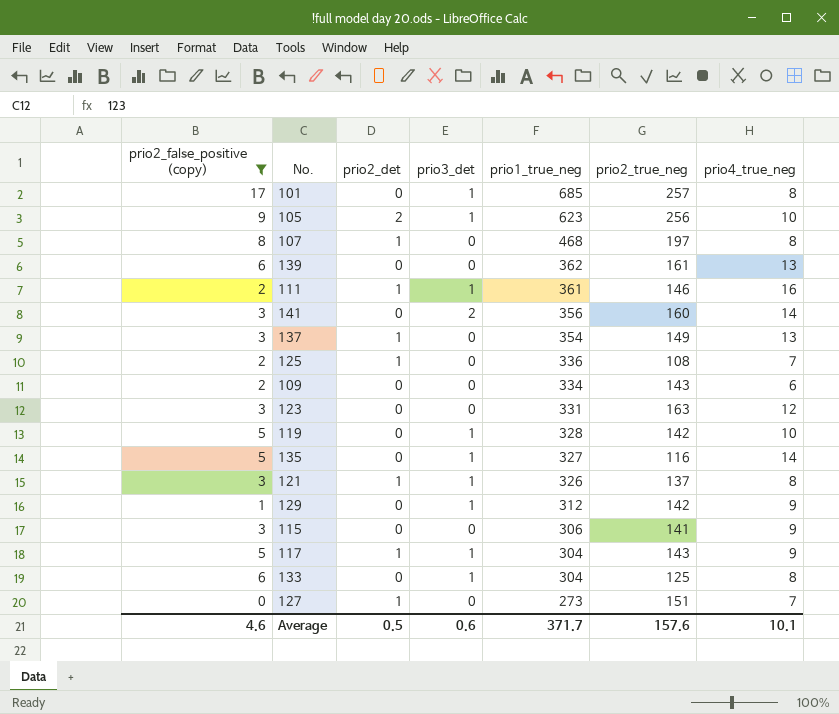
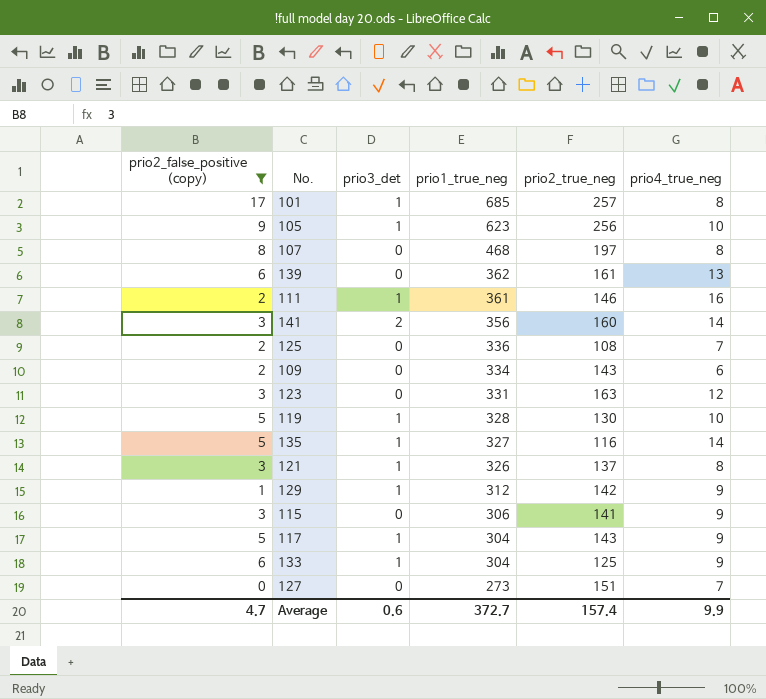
column prio2_det | position: 3 -> none
row 137: 3 | 1 | 0 | 354 | 149 | 13 -> none
119 | prio2_true_neg: 142 -> 130
133 | prio4_true_neg: 8 -> 9
Average | prio2_false_positive (copy): 4.6 -> 4.7
Average | prio1_true_neg: 371.7 -> 372.7
Average | prio2_true_neg: 157.6 -> 157.4
Average | prio4_true_neg: 10.1 -> 9.9

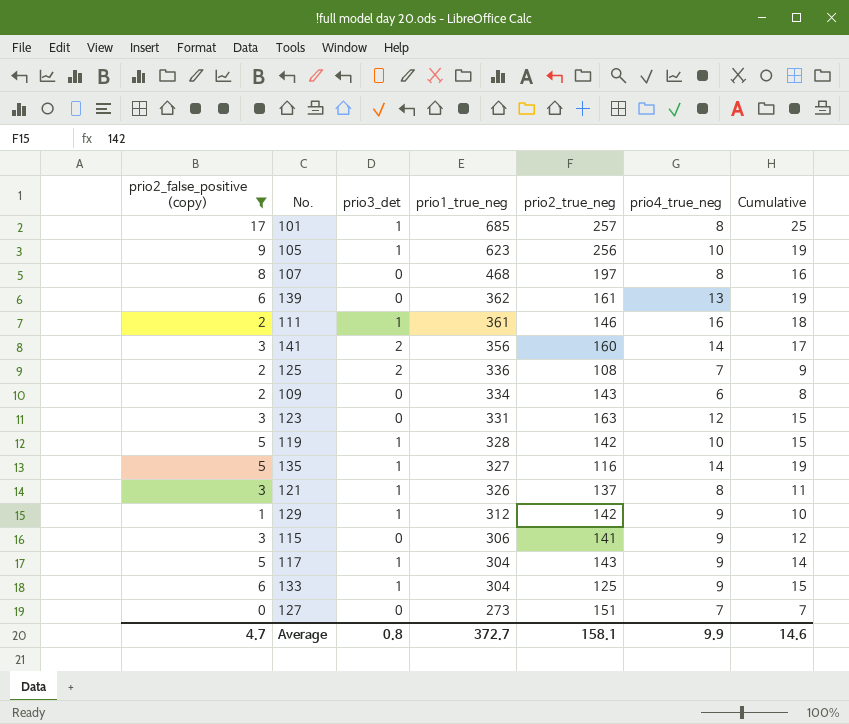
column Cumulative | formula: none -> [prio2_false_positive (copy)] + [prio4_true_neg]
125 | prio3_det: 0 -> 2
119 | prio2_true_neg: 130 -> 142
Average | prio3_det: 0.6 -> 0.8
Average | prio2_true_neg: 157.4 -> 158.1

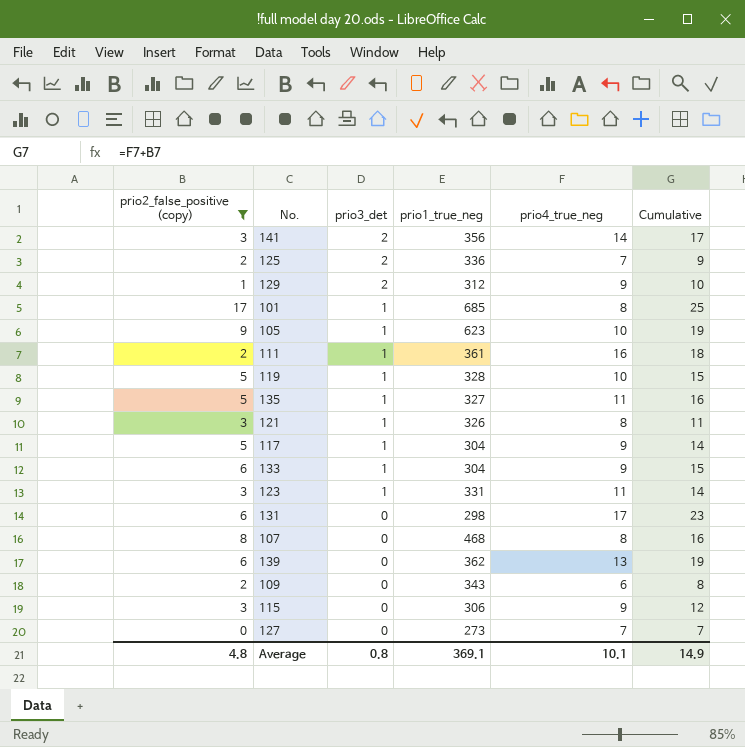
row order: prio1_true_neg descending -> prio3_det descending
column prio2_true_neg | position: 5 -> none
129 | prio3_det: 1 -> 2
135 | prio4_true_neg: 14 -> 11
135 | Cumulative: 19 -> 16
123 | prio3_det: 0 -> 1
123 | prio4_true_neg: 12 -> 11
123 | Cumulative: 15 -> 14
row 131: none -> 6 | 0 | 298 | 17 | 23
109 | prio1_true_neg: 334 -> 343
Average | prio2_false_positive (copy): 4.7 -> 4.8
Average | prio1_true_neg: 372.7 -> 369.1
Average | prio4_true_neg: 9.9 -> 10.1
Average | Cumulative: 14.6 -> 14.9

